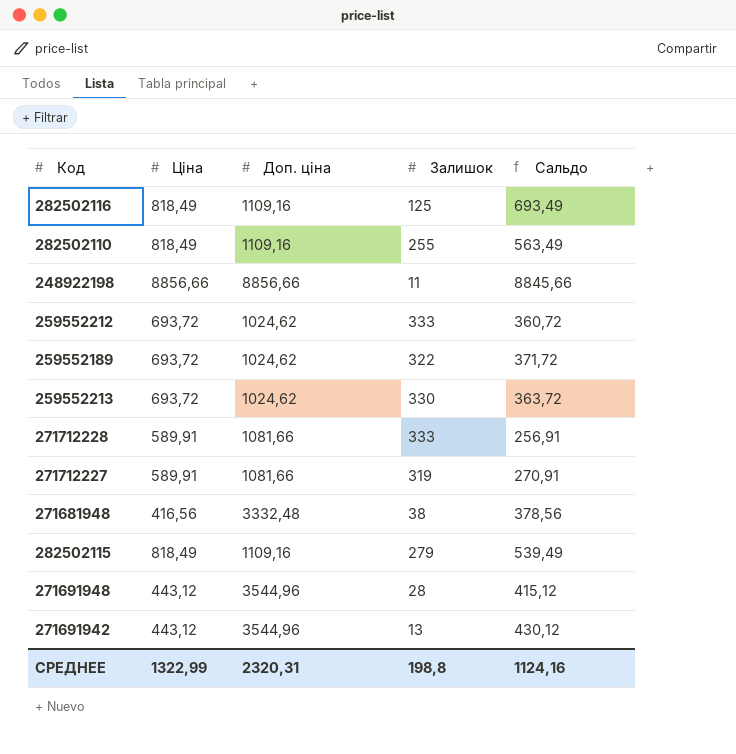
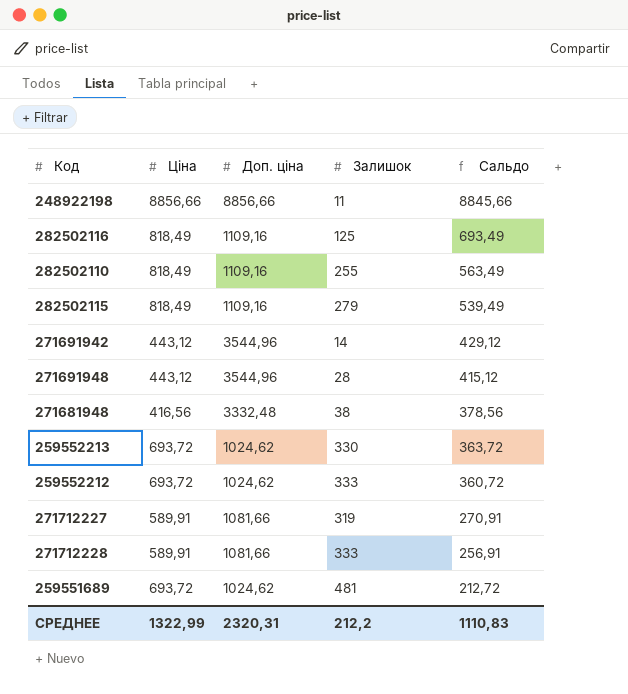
row order: none -> Сальдо descending
row 259552189: 693,72 | 1024,62 | 322 | 371,72 -> none
271691942 | Залишок: 13 -> 14
271691942 | Сальдо: 430,12 -> 429,12
row 259551689: none -> 693,72 | 1024,62 | 481 | 212,72
СРЕДНЕЕ | Залишок: 198,8 -> 212,2
СРЕДНЕЕ | Сальдо: 1124,16 -> 1110,83

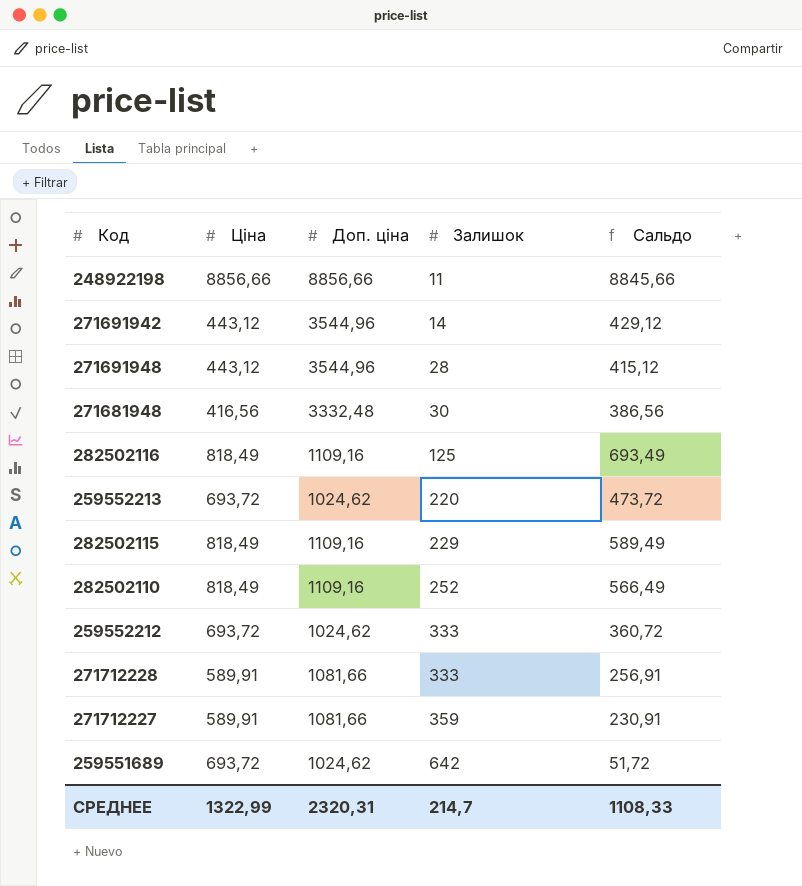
row order: Сальдо descending -> Залишок ascending
271681948 | Залишок: 38 -> 30
271681948 | Сальдо: 378,56 -> 386,56
259552213 | Залишок: 330 -> 220
259552213 | Сальдо: 363,72 -> 473,72
282502115 | Залишок: 279 -> 229
282502115 | Сальдо: 539,49 -> 589,49
282502110 | Залишок: 255 -> 252
282502110 | Сальдо: 563,49 -> 566,49
271712227 | Залишок: 319 -> 359
271712227 | Сальдо: 270,91 -> 230,91
259551689 | Залишок: 481 -> 642
259551689 | Сальдо: 212,72 -> 51,72
СРЕДНЕЕ | Залишок: 212,2 -> 214,7
СРЕДНЕЕ | Сальдо: 1110,83 -> 1108,33

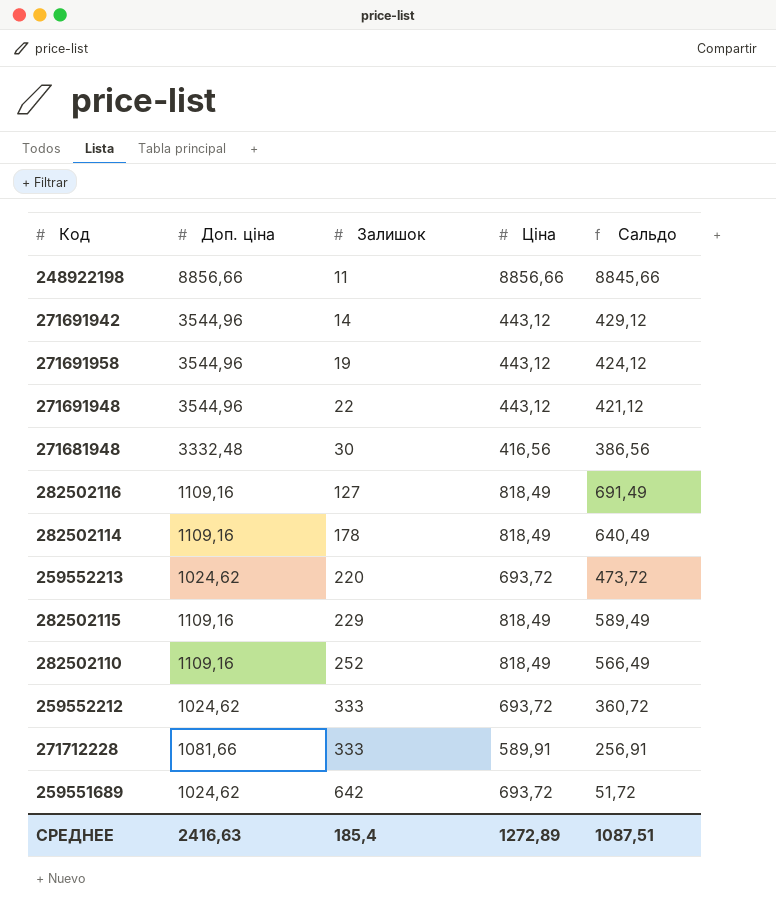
column Ціна | position: 2 -> 4
row 271712227: 589,91 | 1081,66 | 359 | 230,91 -> none
row 271691958: none -> 3544,96 | 19 | 443,12 | 424,12
271691948 | Залишок: 28 -> 22
271691948 | Сальдо: 415,12 -> 421,12
282502116 | Залишок: 125 -> 127
282502116 | Сальдо: 693,49 -> 691,49
row 282502114: none -> 1109,16 | 178 | 818,49 | 640,49
СРЕДНЕЕ | Доп. ціна: 2320,31 -> 2416,63
СРЕДНЕЕ | Залишок: 214,7 -> 185,4
СРЕДНЕЕ | Ціна: 1322,99 -> 1272,89
СРЕДНЕЕ | Сальдо: 1108,33 -> 1087,51

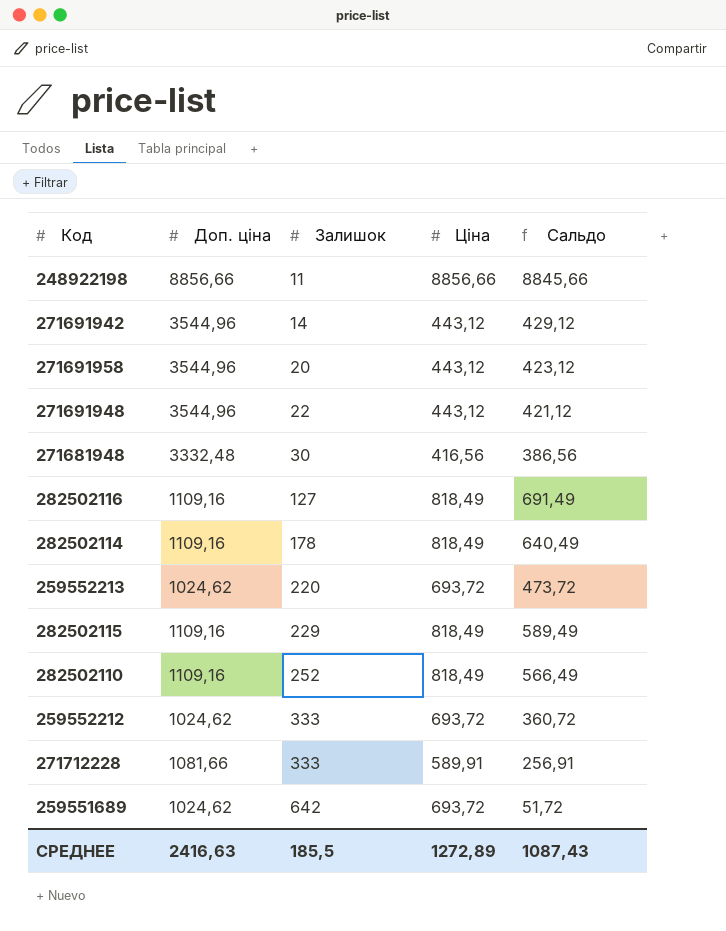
271691958 | Залишок: 19 -> 20
271691958 | Сальдо: 424,12 -> 423,12
СРЕДНЕЕ | Залишок: 185,4 -> 185,5
СРЕДНЕЕ | Сальдо: 1087,51 -> 1087,43

